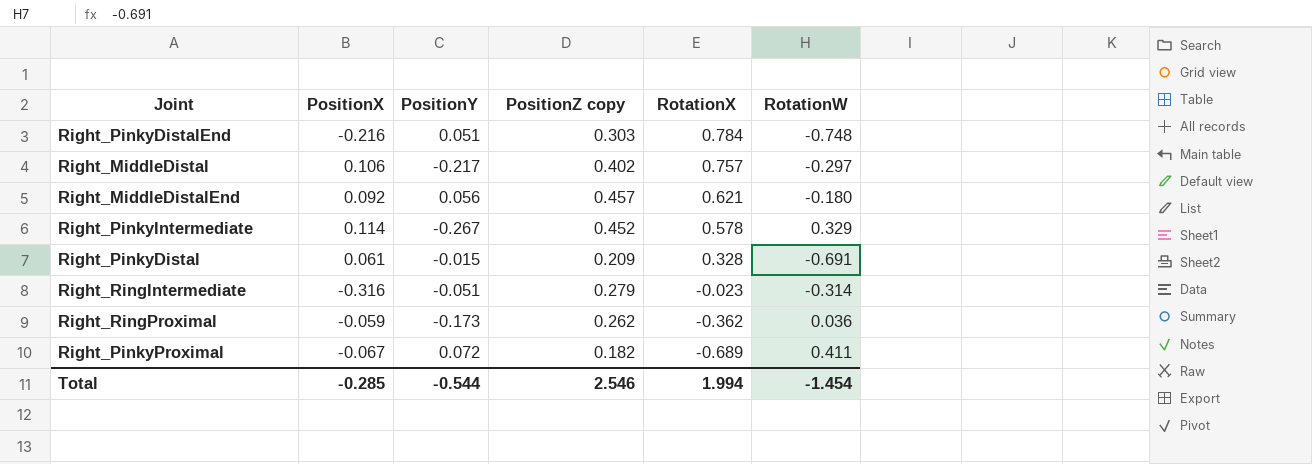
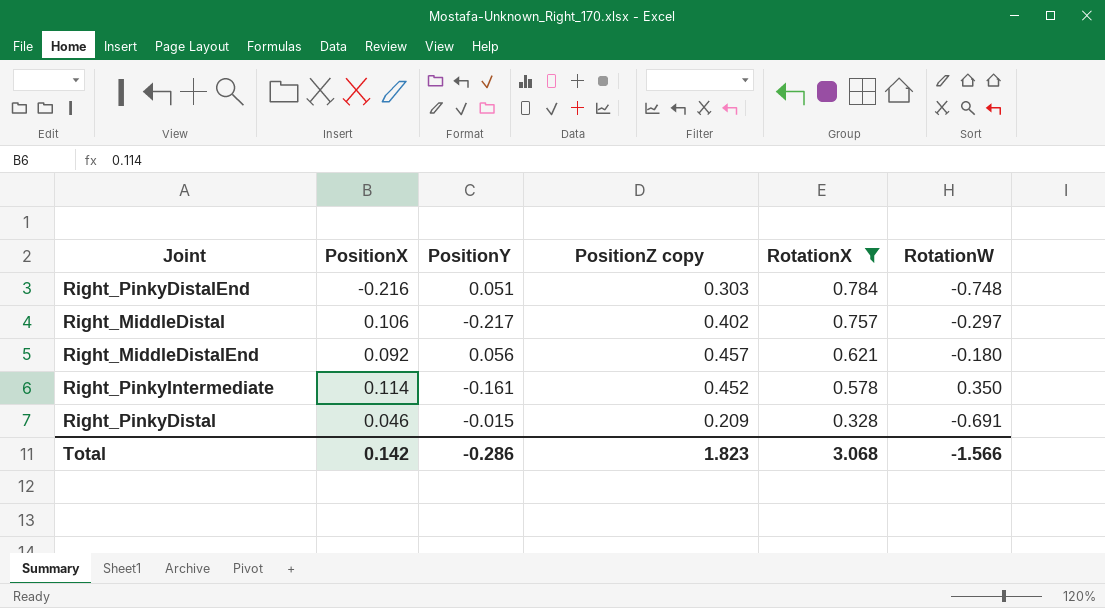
filter: none -> RotationX >= 0.328
Right_PinkyIntermediate | PositionY: -0.267 -> -0.161
Right_PinkyIntermediate | RotationW: 0.329 -> 0.350
Right_PinkyDistal | PositionX: 0.061 -> 0.046
Total | PositionX: -0.285 -> 0.142
Total | PositionY: -0.544 -> -0.286
Total | PositionZ copy: 2.546 -> 1.823
Total | RotationX: 1.994 -> 3.068
Total | RotationW: -1.454 -> -1.566

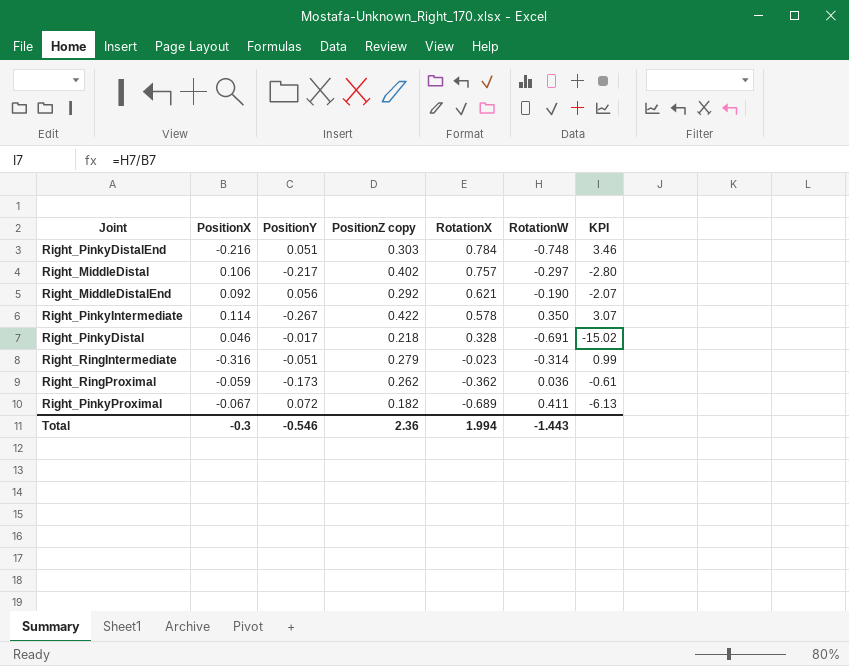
filter: RotationX >= 0.328 -> none
column KPI | formula: none -> [RotationW] / [PositionX]
Right_MiddleDistalEnd | PositionZ copy: 0.457 -> 0.292
Right_MiddleDistalEnd | RotationW: -0.180 -> -0.190
Right_PinkyIntermediate | PositionY: -0.161 -> -0.267
Right_PinkyIntermediate | PositionZ copy: 0.452 -> 0.422
Right_PinkyDistal | PositionY: -0.015 -> -0.017
Right_PinkyDistal | PositionZ copy: 0.209 -> 0.218
Total | PositionX: 0.142 -> -0.3
Total | PositionY: -0.286 -> -0.546
Total | PositionZ copy: 1.823 -> 2.36
Total | RotationX: 3.068 -> 1.994
Total | RotationW: -1.566 -> -1.443

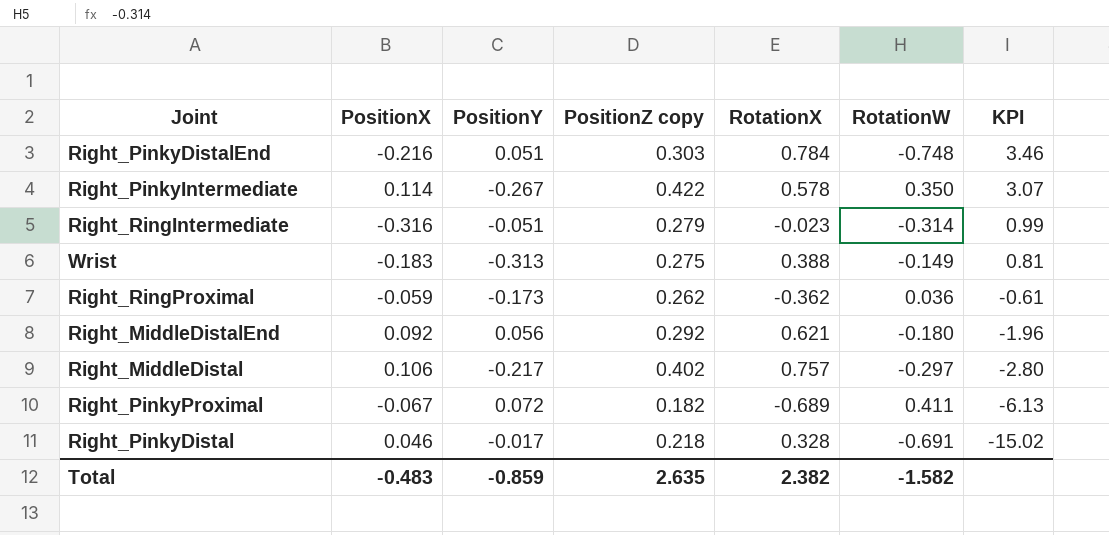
row order: RotationX descending -> KPI descending
row Wrist: none -> -0.183 | -0.313 | 0.275 | 0.388 | -0.149 | 0.81
Right_MiddleDistalEnd | RotationW: -0.190 -> -0.180
Right_MiddleDistalEnd | KPI: -2.07 -> -1.96
Total | PositionX: -0.3 -> -0.483
Total | PositionY: -0.546 -> -0.859
Total | PositionZ copy: 2.36 -> 2.635
Total | RotationX: 1.994 -> 2.382
Total | RotationW: -1.443 -> -1.582

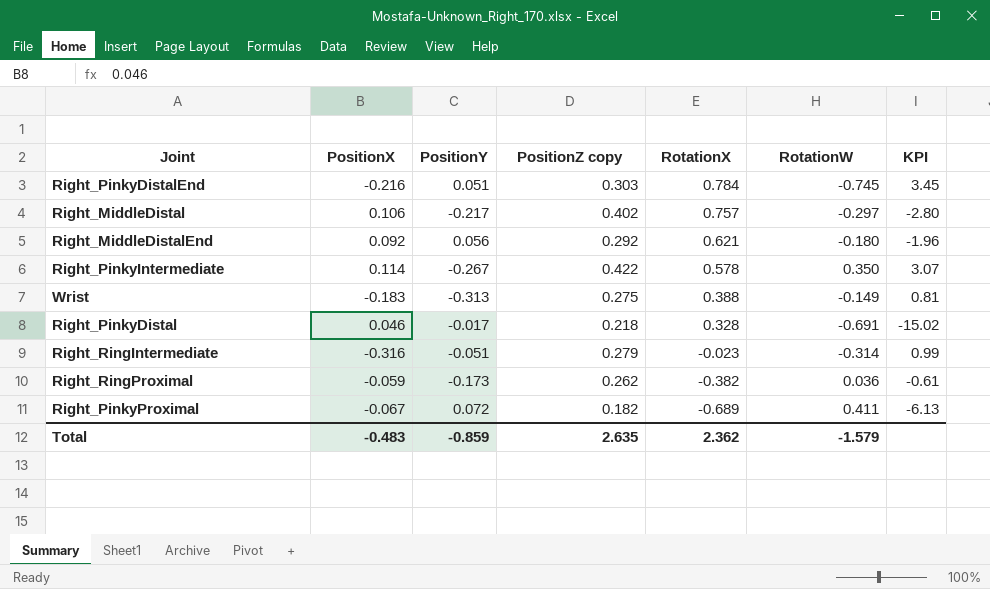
row order: KPI descending -> RotationX descending
Right_PinkyDistalEnd | RotationW: -0.748 -> -0.745
Right_PinkyDistalEnd | KPI: 3.46 -> 3.45
Right_RingProximal | RotationX: -0.362 -> -0.382
Total | RotationX: 2.382 -> 2.362
Total | RotationW: -1.582 -> -1.579

